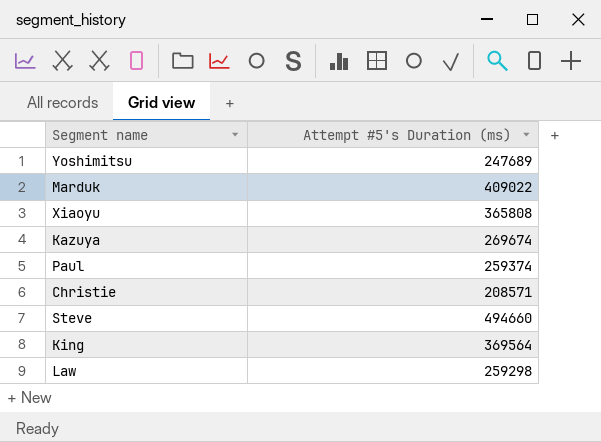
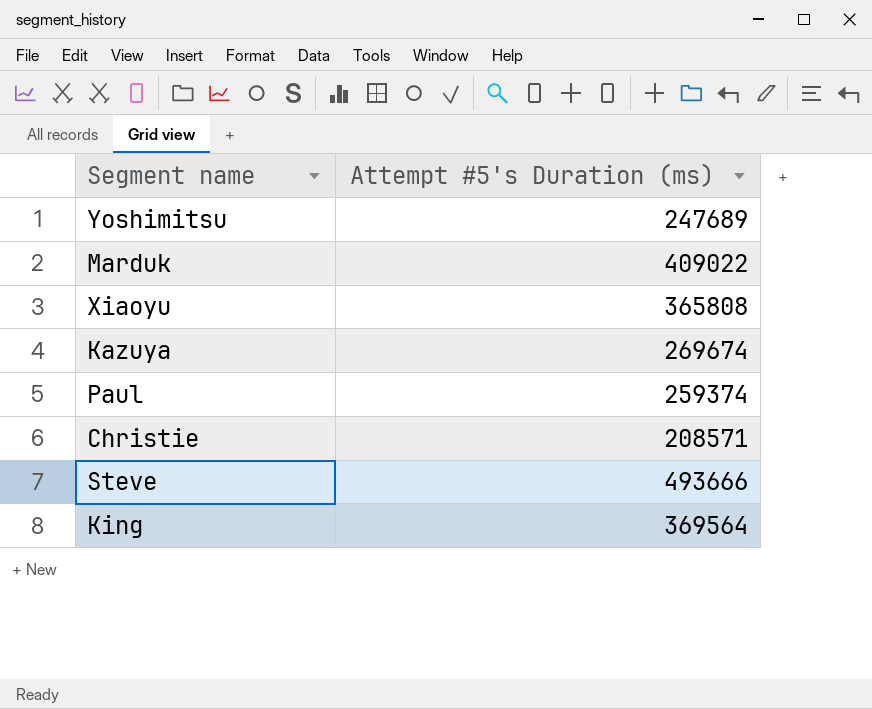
row Law: 259298 -> none
Steve | Attempt #5's Duration (ms): 494660 -> 493666

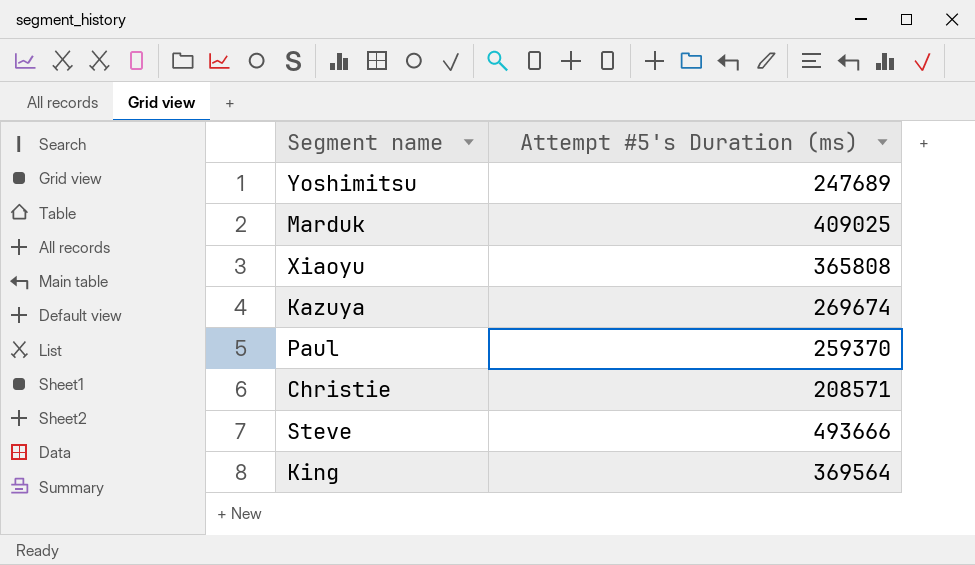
Marduk | Attempt #5's Duration (ms): 409022 -> 409025
Paul | Attempt #5's Duration (ms): 259374 -> 259370

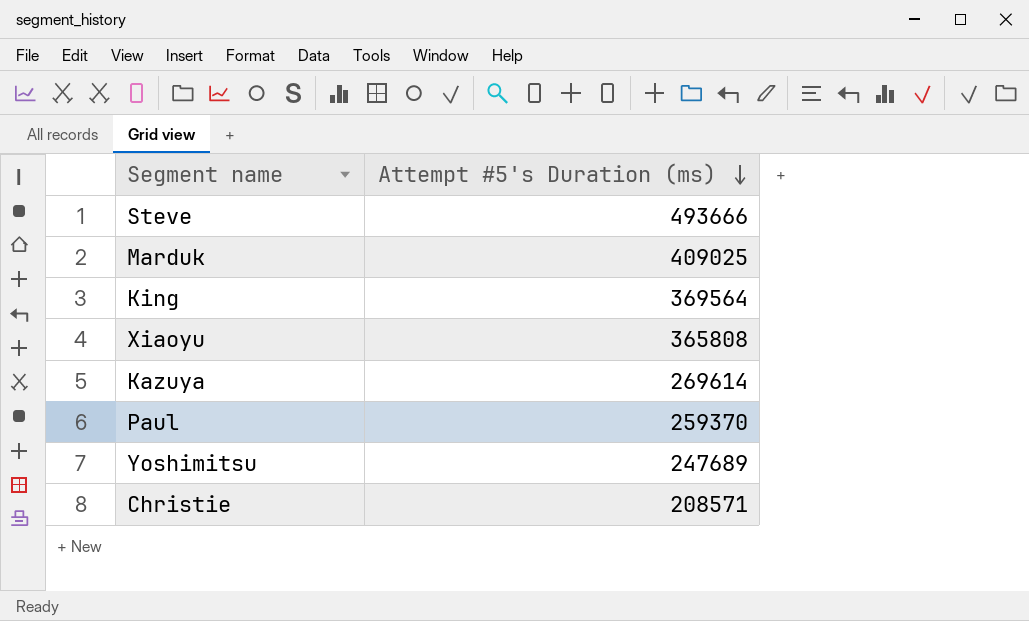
row order: none -> Attempt #5's Duration (ms) descending
Kazuya | Attempt #5's Duration (ms): 269674 -> 269614

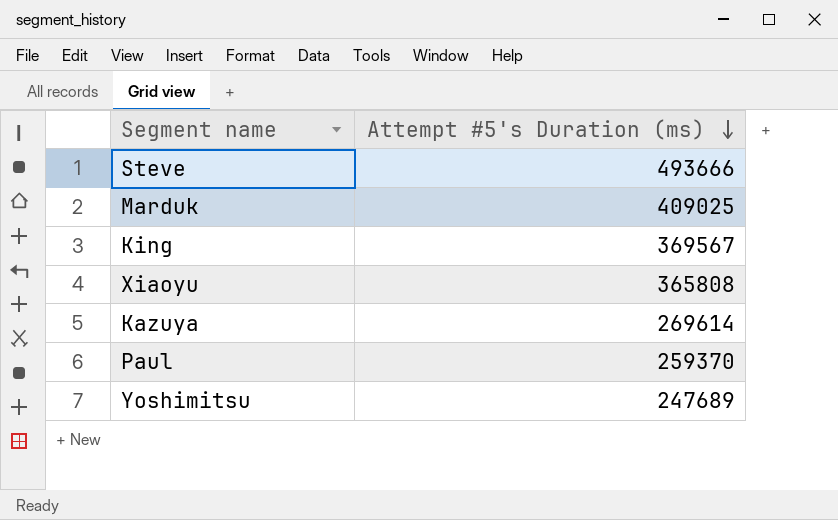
row Christie: 208571 -> none
King | Attempt #5's Duration (ms): 369564 -> 369567

